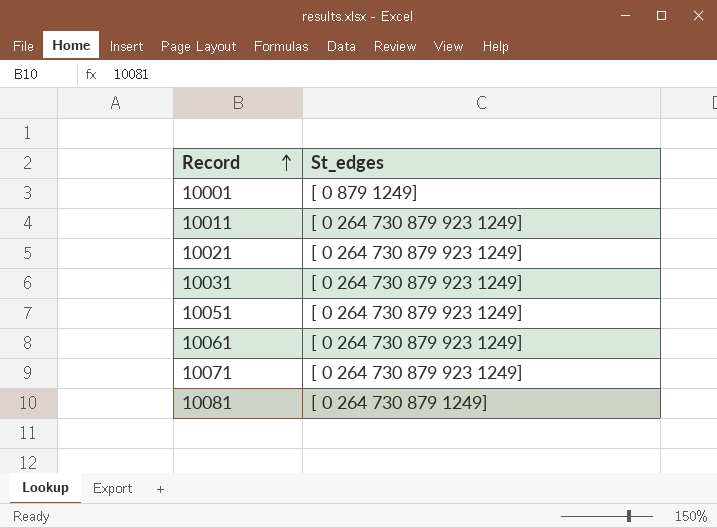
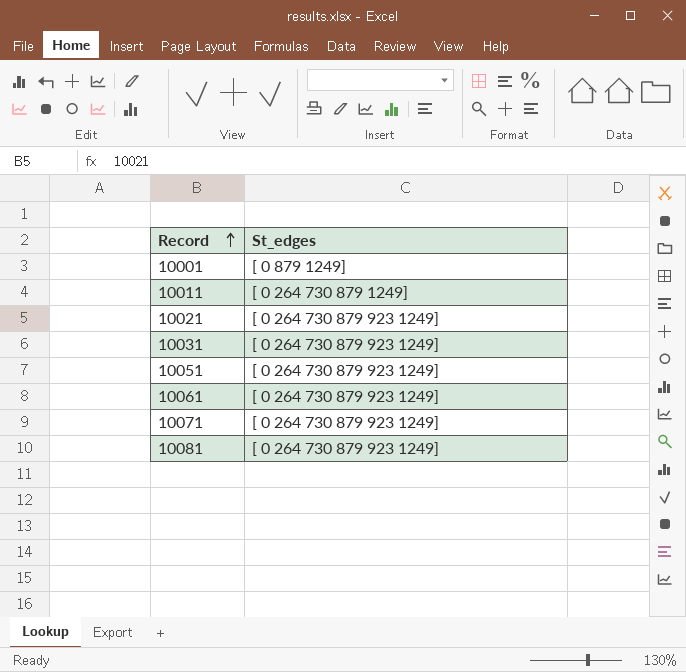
10011 | St_edges: [ 0 264 730 879 923 1249] -> [ 0 264 730 879 1249]
10081 | St_edges: [ 0 264 730 879 1249] -> [ 0 264 730 879 923 1249]

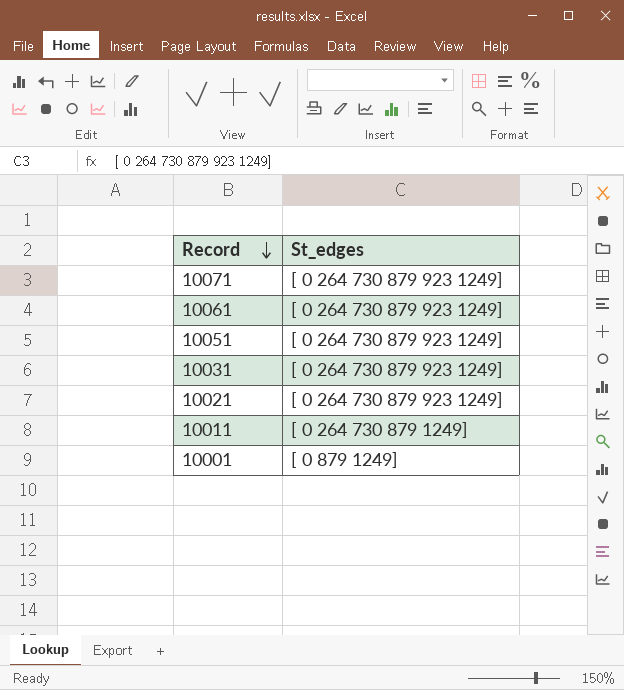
row order: Record ascending -> Record descending
row 10081: [ 0 264 730 879 923 1249] -> none

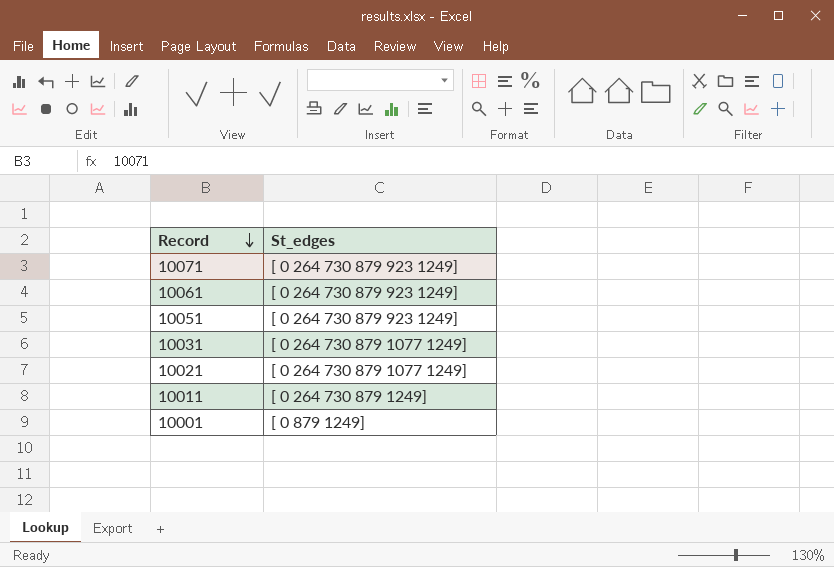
10031 | St_edges: [ 0 264 730 879 923 1249] -> [ 0 264 730 879 1077 1249]
10021 | St_edges: [ 0 264 730 879 923 1249] -> [ 0 264 730 879 1077 1249]

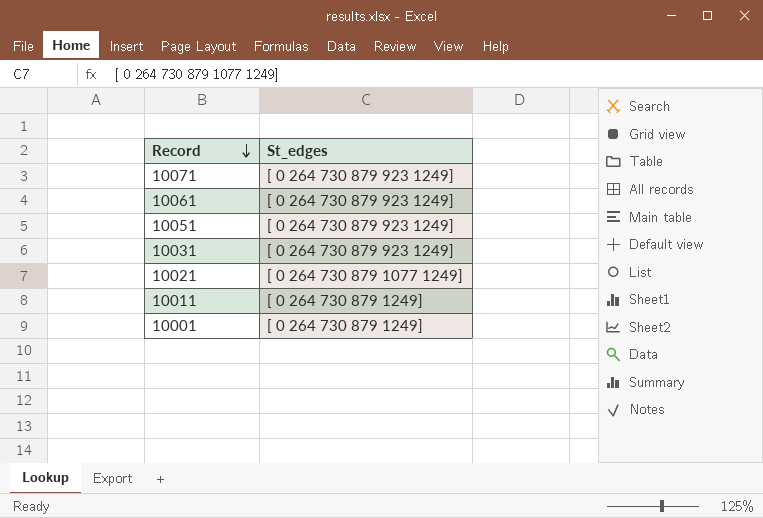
10031 | St_edges: [ 0 264 730 879 1077 1249] -> [ 0 264 730 879 923 1249]
10001 | St_edges: [ 0 879 1249] -> [ 0 264 730 879 1249]

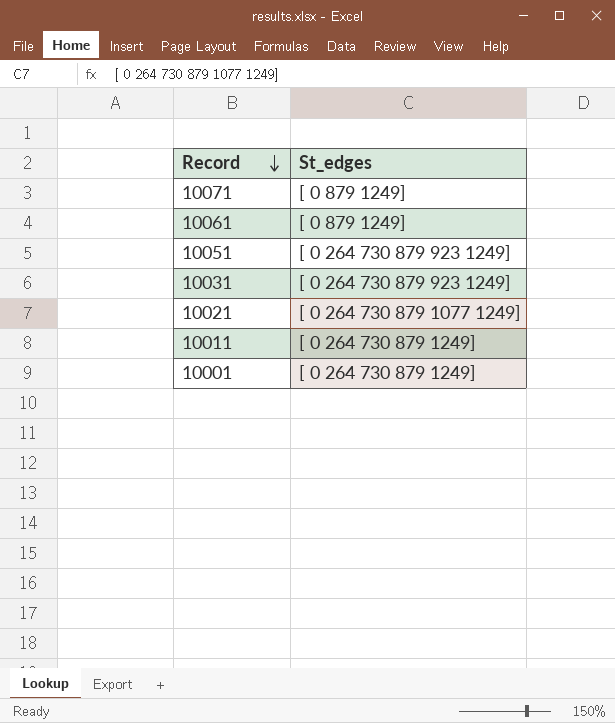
10071 | St_edges: [ 0 264 730 879 923 1249] -> [ 0 879 1249]
10061 | St_edges: [ 0 264 730 879 923 1249] -> [ 0 879 1249]

